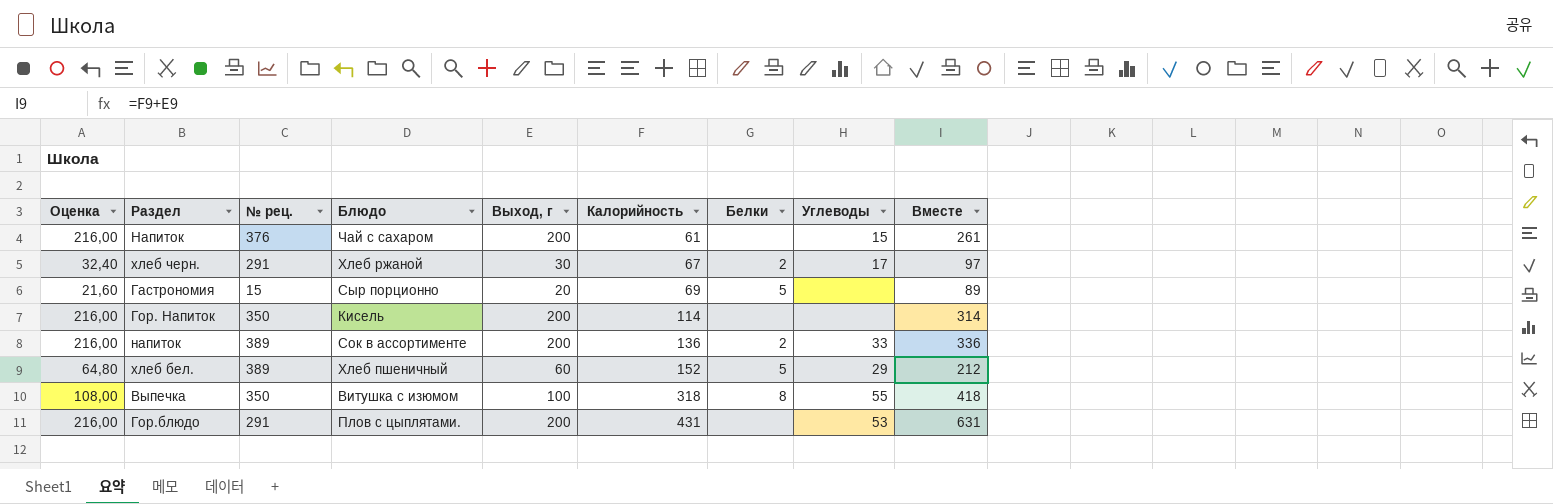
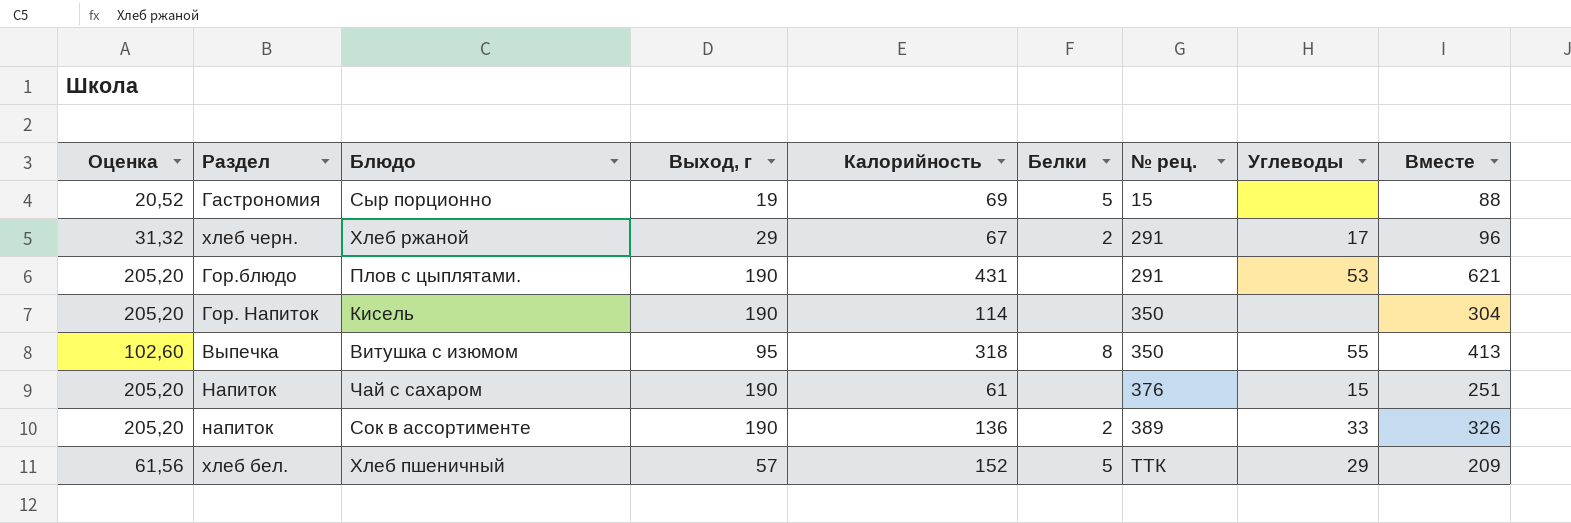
row order: Калорийность ascending -> № рец. ascending
column № рец. | position: 3 -> 7
Гастрономия | Оценка: 21,60 -> 20,52
Гастрономия | Выход, г: 20 -> 19
Гастрономия | Вместе: 89 -> 88
хлеб черн. | Оценка: 32,40 -> 31,32
хлеб черн. | Выход, г: 30 -> 29
хлеб черн. | Вместе: 97 -> 96
Гор.блюдо | Оценка: 216,00 -> 205,20
Гор.блюдо | Выход, г: 200 -> 190
Гор.блюдо | Вместе: 631 -> 621
Гор. Напиток | Оценка: 216,00 -> 205,20
Гор. Напиток | Выход, г: 200 -> 190
Гор. Напиток | Вместе: 314 -> 304
Выпечка | Оценка: 108,00 -> 102,60
Выпечка | Выход, г: 100 -> 95
Выпечка | Вместе: 418 -> 413
Напиток | Оценка: 216,00 -> 205,20
Напиток | Выход, г: 200 -> 190
Напиток | Вместе: 261 -> 251
напиток | Оценка: 216,00 -> 205,20
напиток | Выход, г: 200 -> 190
напиток | Вместе: 336 -> 326
хлеб бел. | Оценка: 64,80 -> 61,56
хлеб бел. | Выход, г: 60 -> 57
хлеб бел. | № рец.: 389 -> ТТК
хлеб бел. | Вместе: 212 -> 209

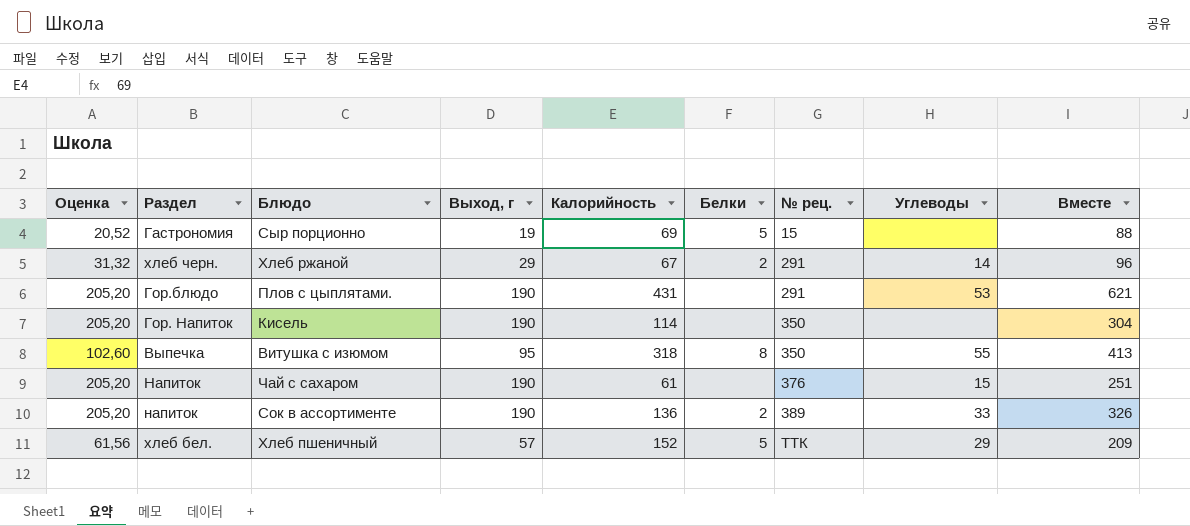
хлеб черн. | Углеводы: 17 -> 14

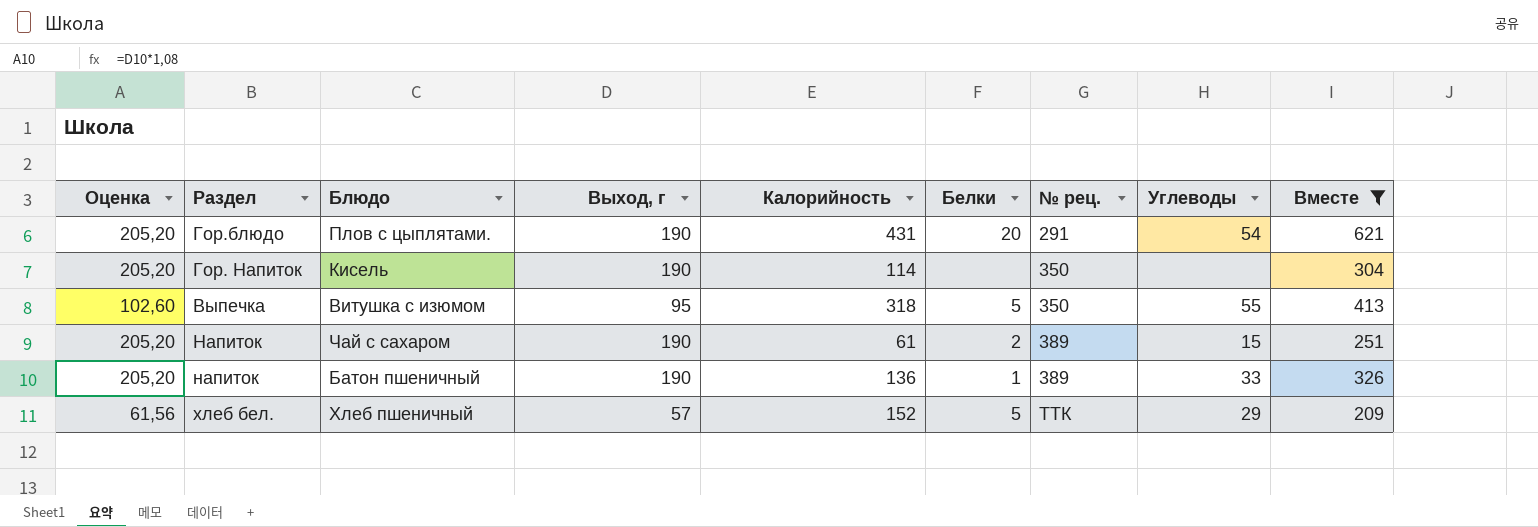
filter: none -> Вместе >= 209
Гор.блюдо | Белки: none -> 20
Гор.блюдо | Углеводы: 53 -> 54
Выпечка | Белки: 8 -> 5
Напиток | Белки: none -> 2
Напиток | № рец.: 376 -> 389
напиток | Блюдо: Сок в ассортименте -> Батон пшеничный
напиток | Белки: 2 -> 1

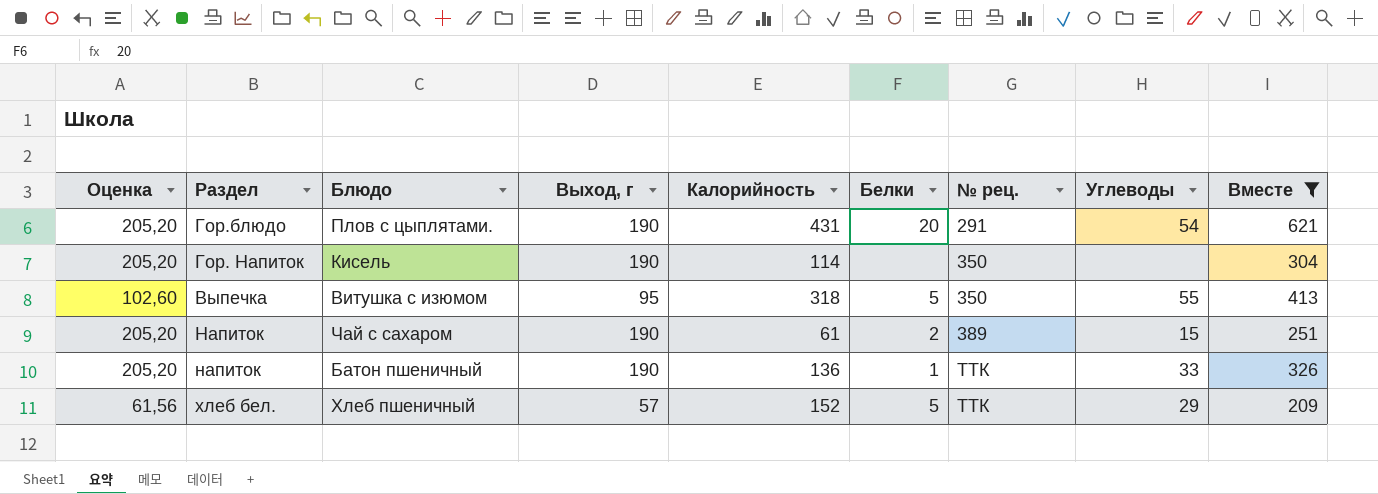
напиток | № рец.: 389 -> ТТК

